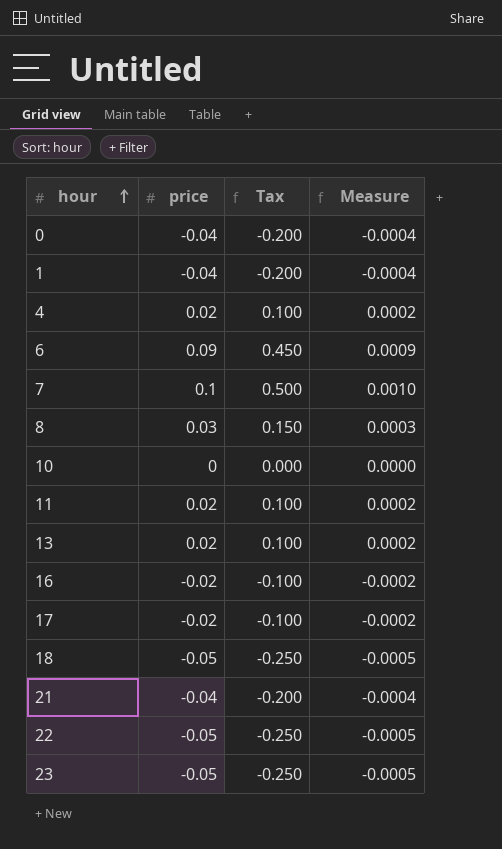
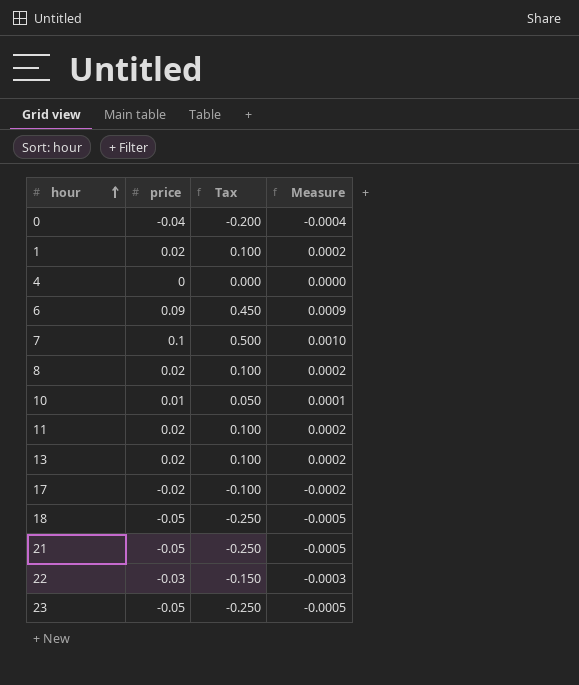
row 16: -0.02 | -0.100 | -0.0002 -> none
1 | price: -0.04 -> 0.02
1 | Tax: -0.200 -> 0.100
1 | Measure: -0.0004 -> 0.0002
4 | price: 0.02 -> 0
4 | Tax: 0.100 -> 0.000
4 | Measure: 0.0002 -> 0.0000
8 | price: 0.03 -> 0.02
8 | Tax: 0.150 -> 0.100
8 | Measure: 0.0003 -> 0.0002
10 | price: 0 -> 0.01
10 | Tax: 0.000 -> 0.050
10 | Measure: 0.0000 -> 0.0001
21 | price: -0.04 -> -0.05
21 | Tax: -0.200 -> -0.250
21 | Measure: -0.0004 -> -0.0005
22 | price: -0.05 -> -0.03
22 | Tax: -0.250 -> -0.150
22 | Measure: -0.0005 -> -0.0003

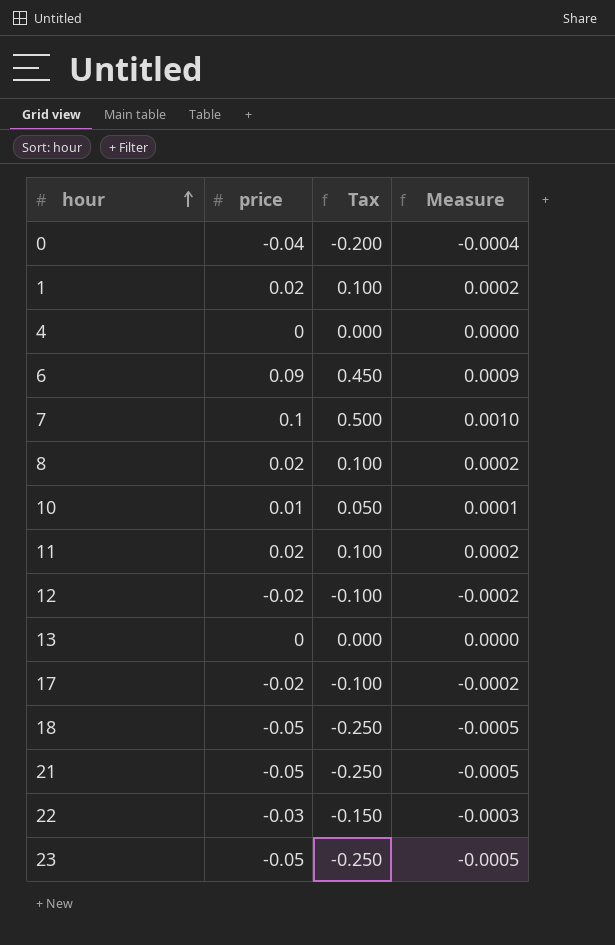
row 12: none -> -0.02 | -0.100 | -0.0002
13 | price: 0.02 -> 0
13 | Tax: 0.100 -> 0.000
13 | Measure: 0.0002 -> 0.0000

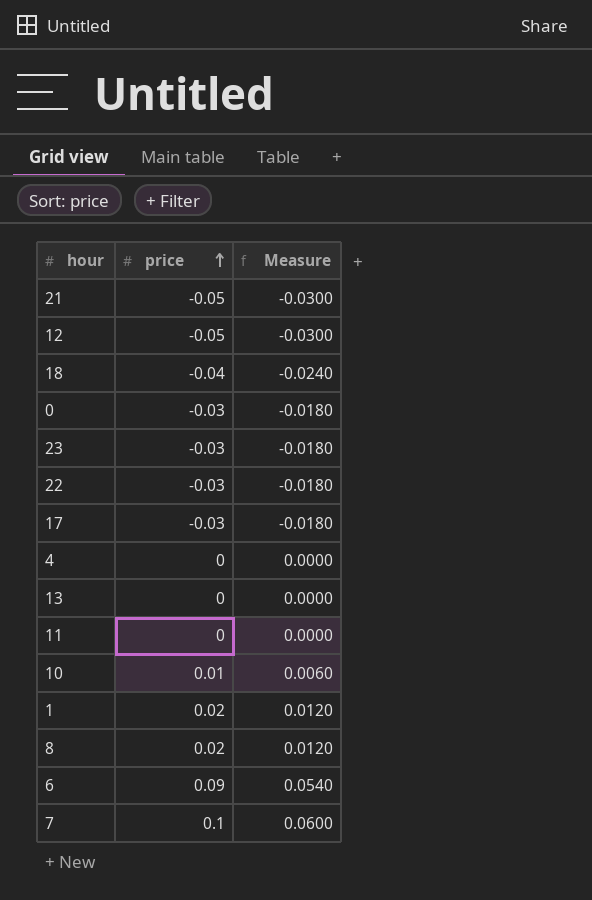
row order: hour ascending -> price ascending
column Tax | formula: [price] * 5 -> none
column Measure | formula: [price] * 0.01 -> [price] * 0.6
12 | price: -0.02 -> -0.05
18 | price: -0.05 -> -0.04
0 | price: -0.04 -> -0.03
23 | price: -0.05 -> -0.03
17 | price: -0.02 -> -0.03
11 | price: 0.02 -> 0

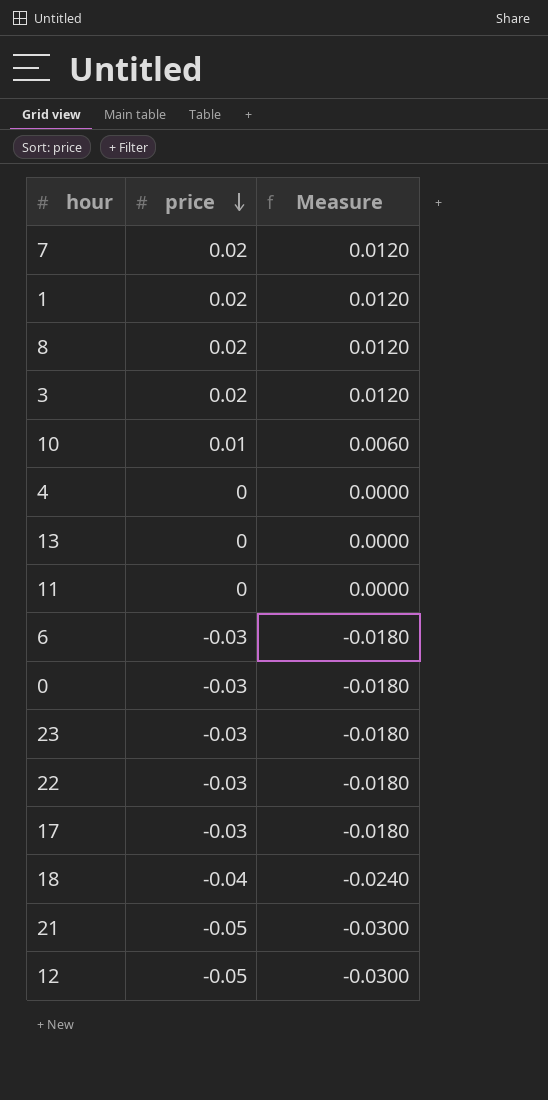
row order: price ascending -> price descending
7 | price: 0.1 -> 0.02
7 | Measure: 0.0600 -> 0.0120
row 3: none -> 0.02 | 0.0120
6 | price: 0.09 -> -0.03
6 | Measure: 0.0540 -> -0.0180

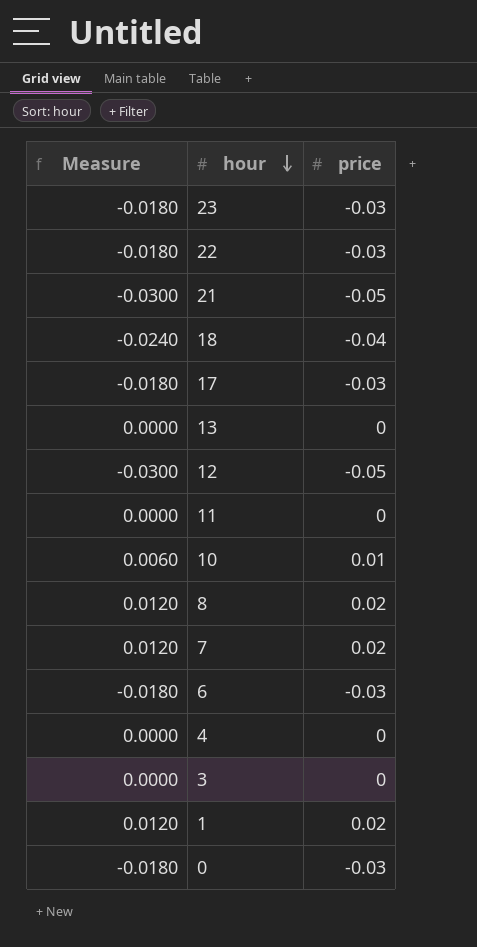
row order: price descending -> hour descending
column Measure | position: 3 -> 1
3 | Measure: 0.0120 -> 0.0000
3 | price: 0.02 -> 0

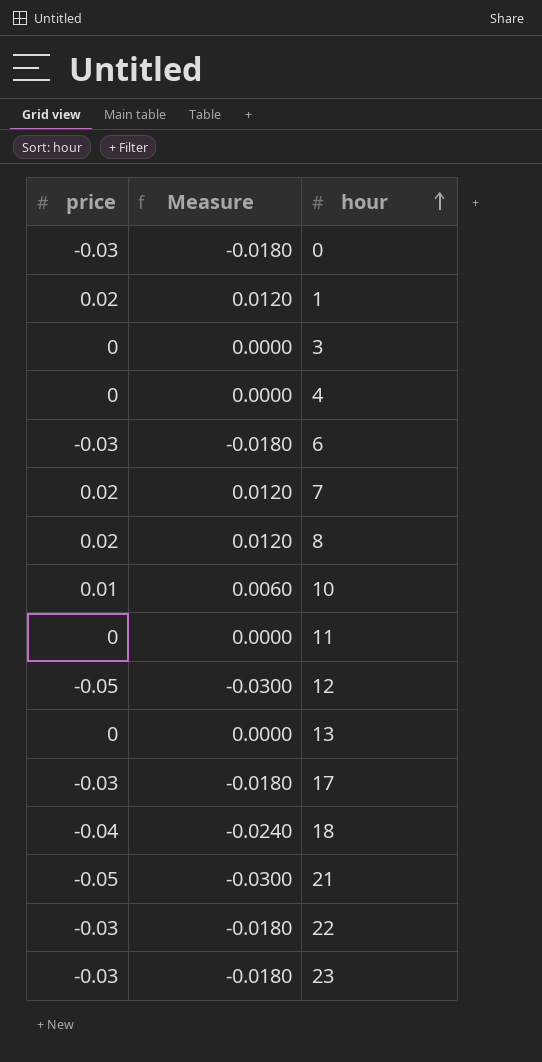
row order: hour descending -> hour ascending
column price | position: 3 -> 1

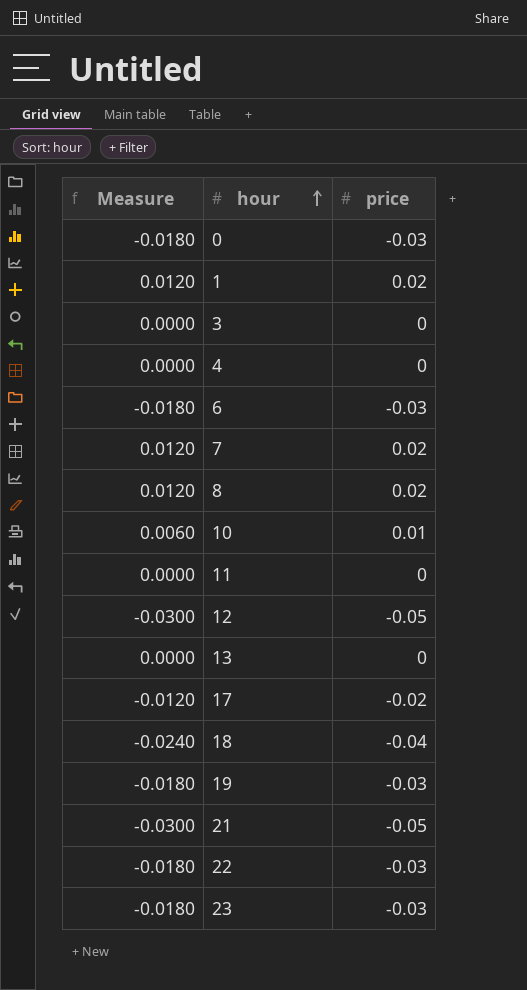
column price | position: 1 -> 3
17 | Measure: -0.0180 -> -0.0120
17 | price: -0.03 -> -0.02
row 19: none -> -0.0180 | -0.03

